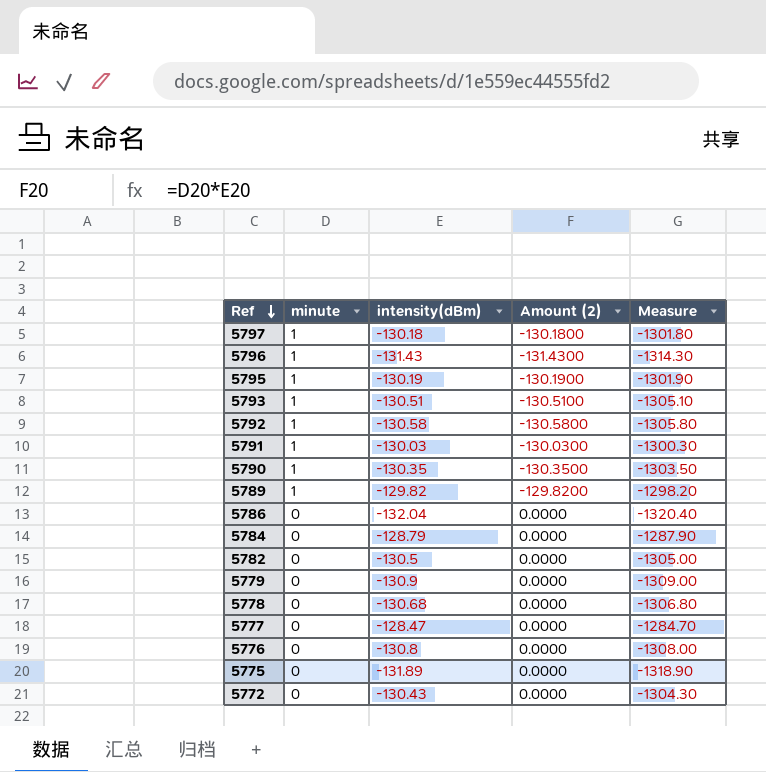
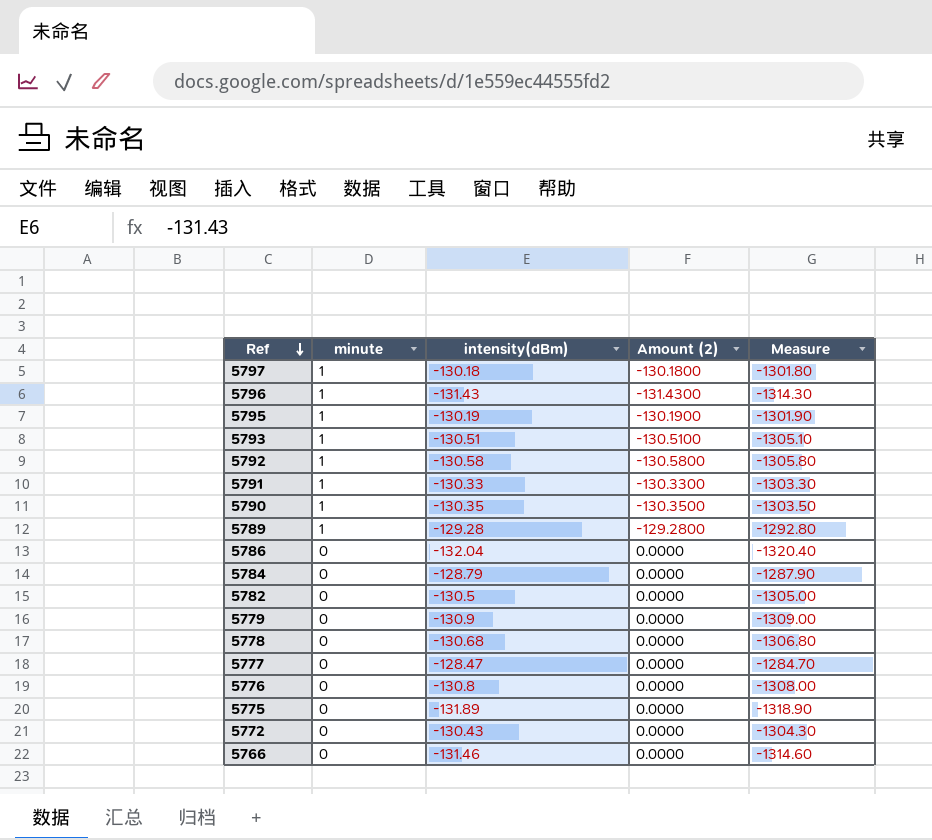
5791 | intensity(dBm): -130.03 -> -130.33
5791 | Amount (2): -130.0300 -> -130.3300
5791 | Measure: -1300.30 -> -1303.30
5789 | intensity(dBm): -129.82 -> -129.28
5789 | Amount (2): -129.8200 -> -129.2800
5789 | Measure: -1298.20 -> -1292.80
row 5766: none -> 0 | -131.46 | 0.0000 | -1314.60

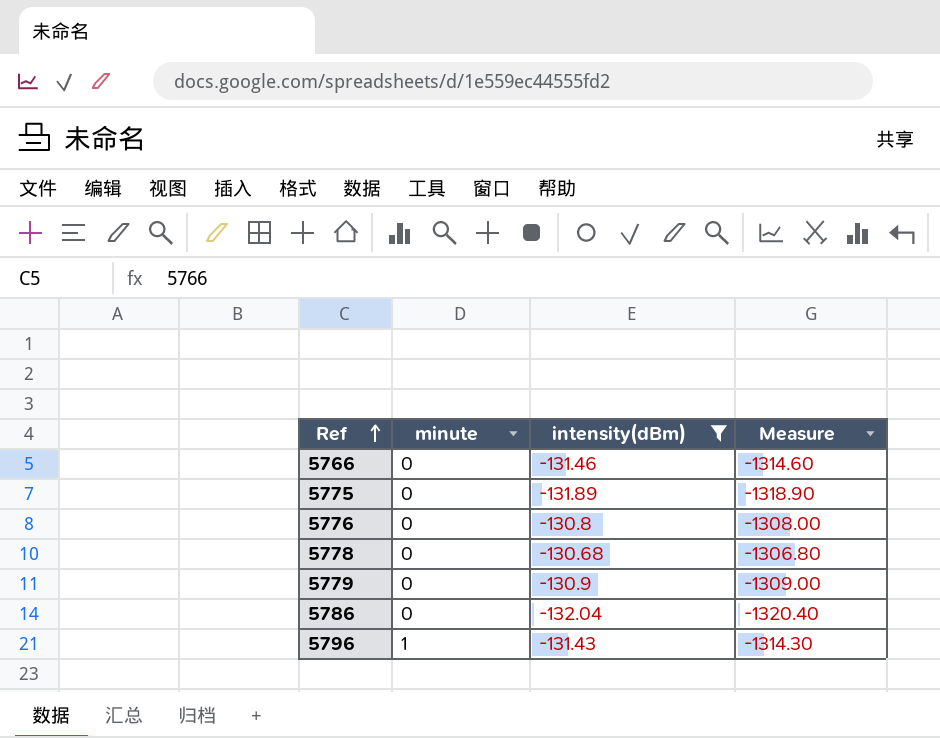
filter: none -> intensity(dBm) <= -130.68
row order: Ref descending -> Ref ascending
column Amount (2) | formula: [minute] * [intensity(dBm)] -> none

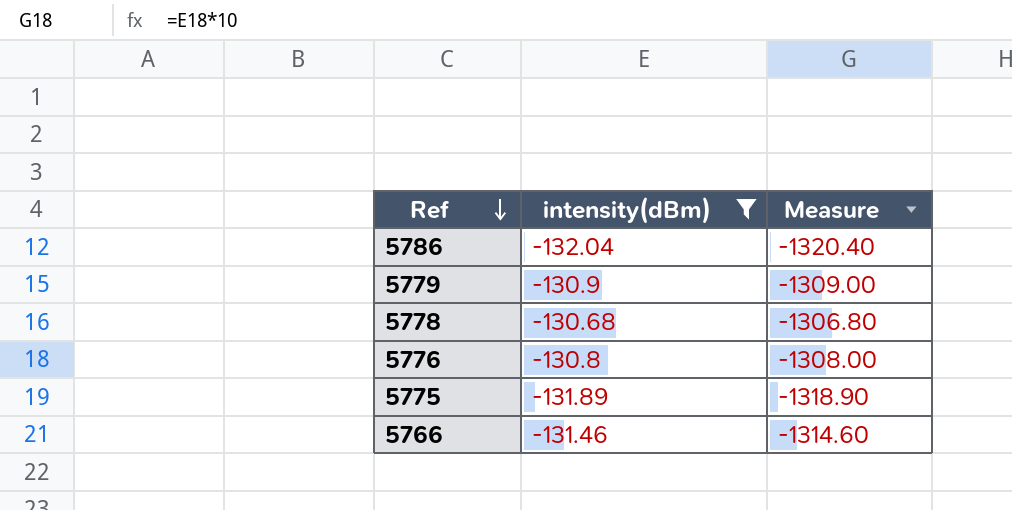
row order: Ref ascending -> Ref descending
column minute | position: 2 -> none
row 5796: 1 | -131.43 | -1314.30 -> none

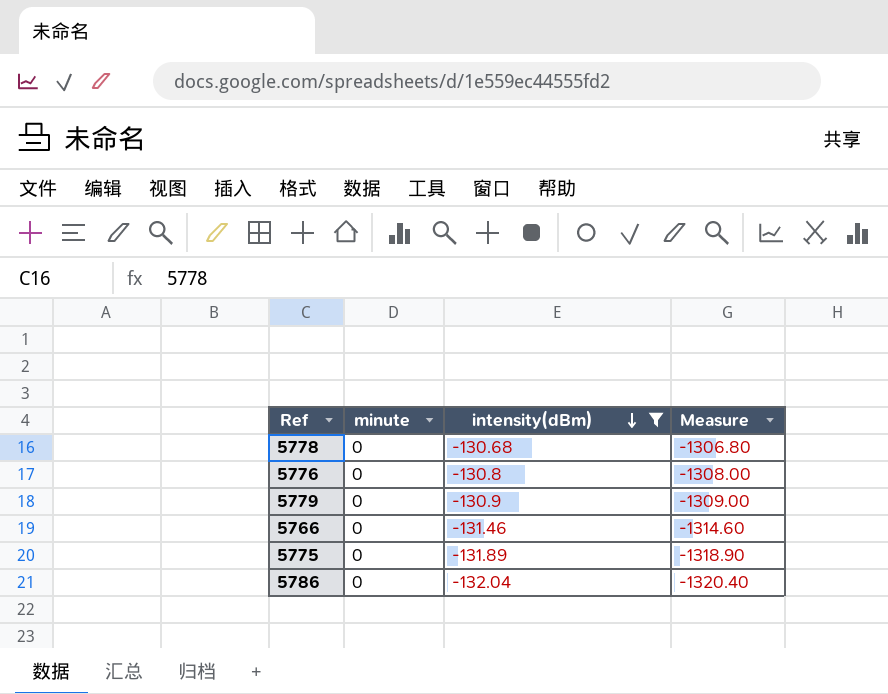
row order: Ref descending -> intensity(dBm) descending
column minute | position: none -> 2

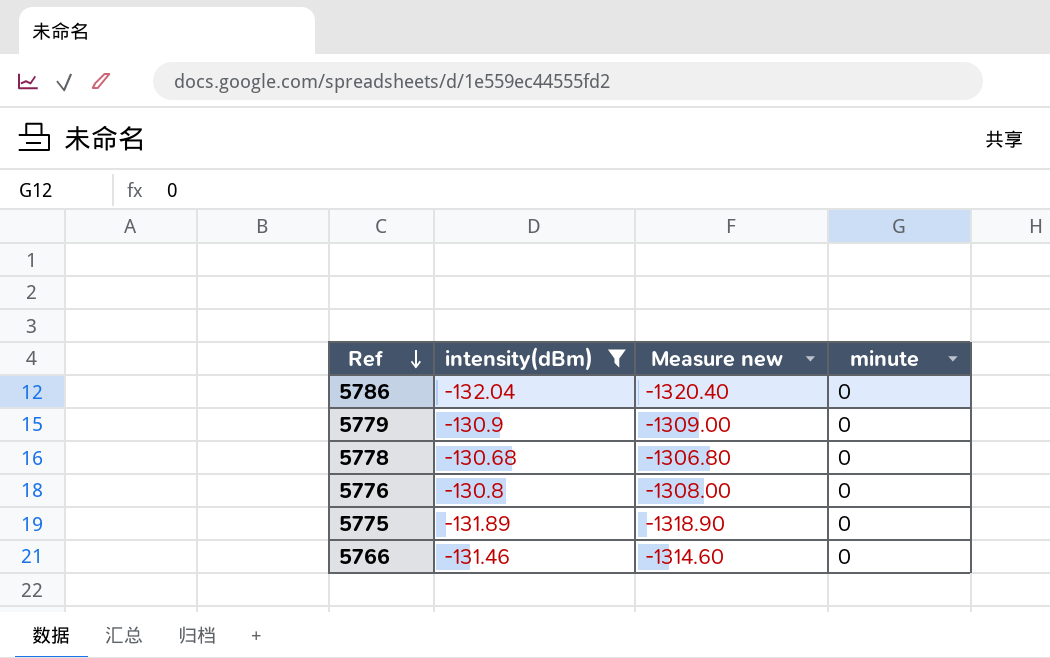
row order: intensity(dBm) descending -> Ref descending
column name: Measure -> Measure new
column minute | position: 2 -> 4

